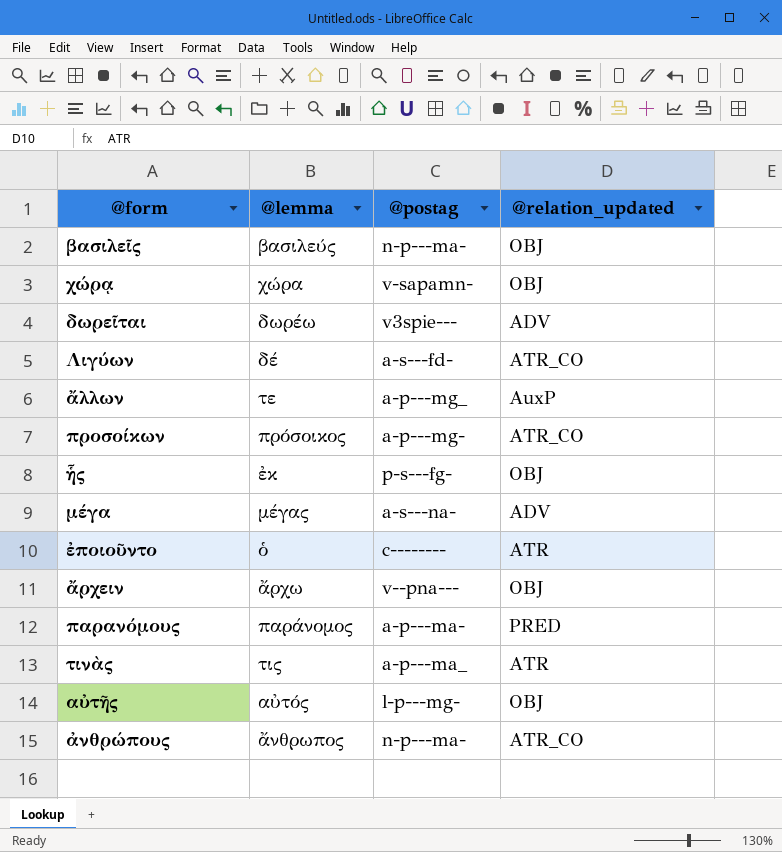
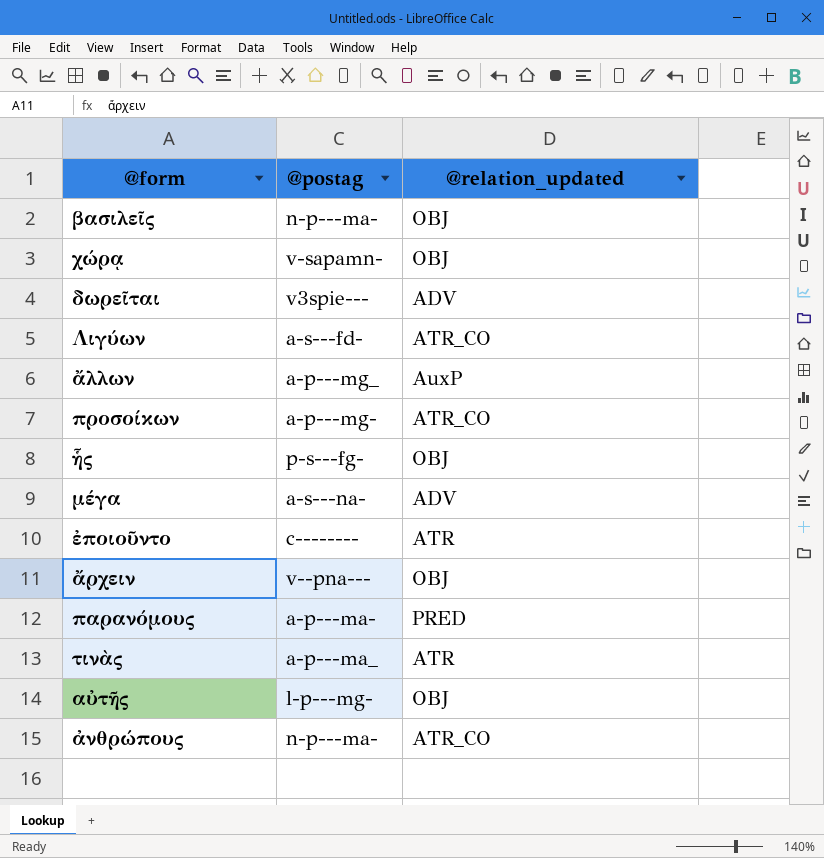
column @lemma | position: 2 -> none

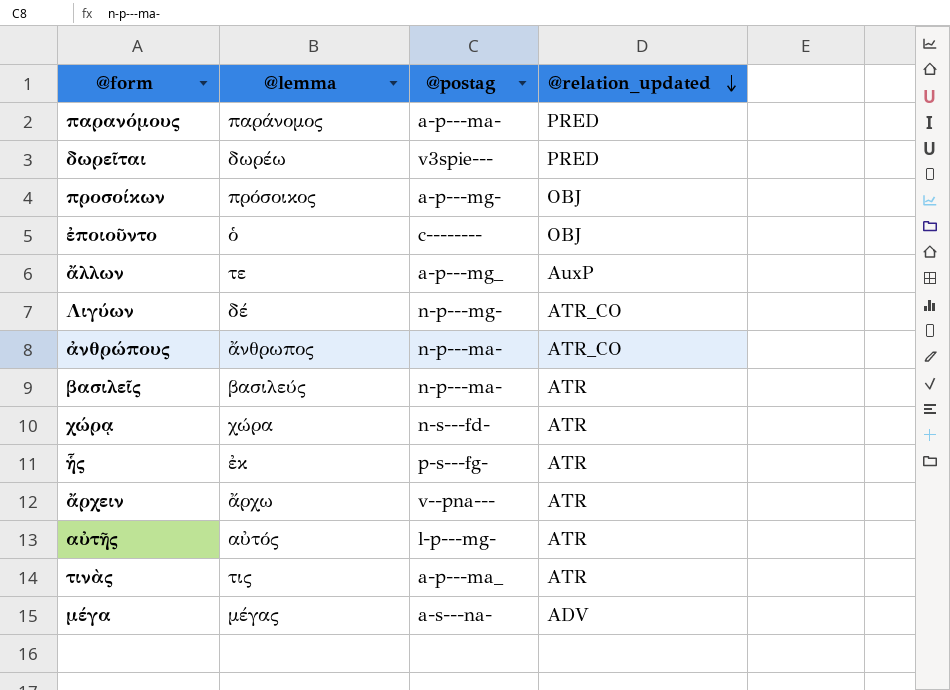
row order: none -> @relation_updated descending
column @lemma | position: none -> 2
δωρεῖται | @relation_updated: ADV -> PRED
προσοίκων | @relation_updated: ATR_CO -> OBJ
ἐποιοῦντο | @relation_updated: ATR -> OBJ
Λιγύων | @postag: a-s---fd- -> n-p---mg-
βασιλεῖς | @relation_updated: OBJ -> ATR
χώρᾳ | @postag: v-sapamn- -> n-s---fd-
χώρᾳ | @relation_updated: OBJ -> ATR
ἧς | @relation_updated: OBJ -> ATR
ἄρχειν | @relation_updated: OBJ -> ATR
αὐτῆς | @relation_updated: OBJ -> ATR

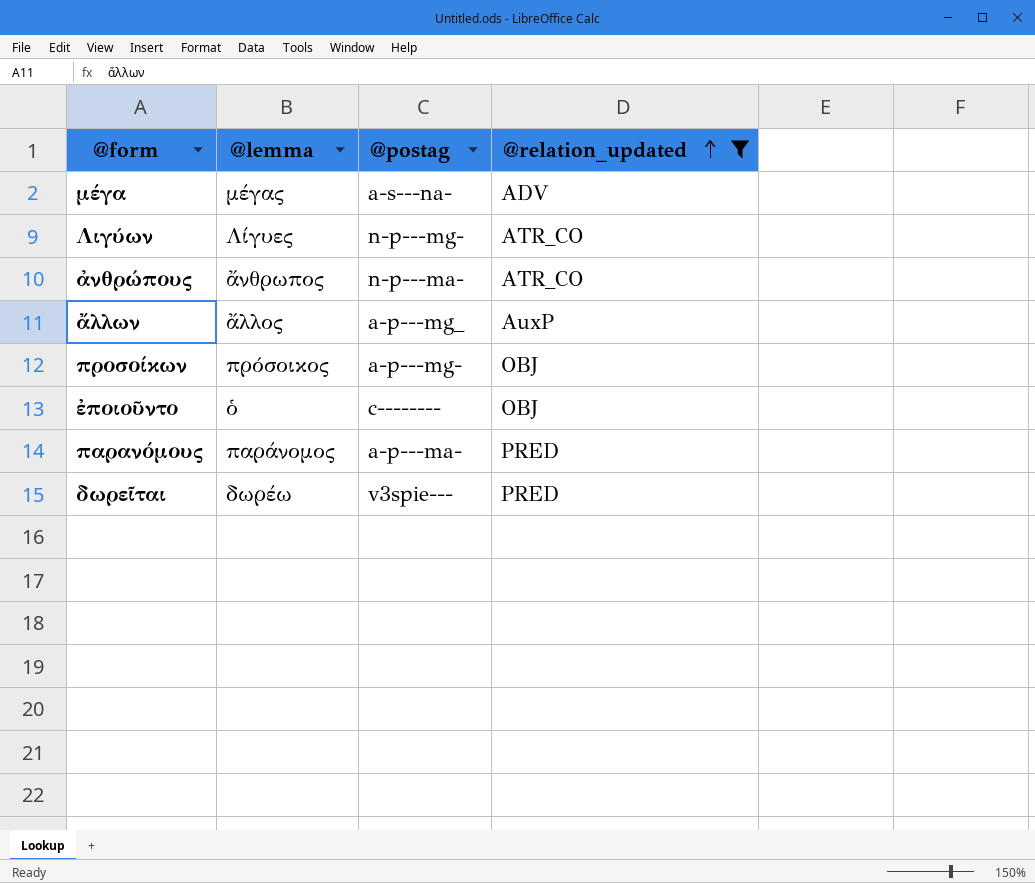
filter: none -> @relation_updated != ATR
row order: @relation_updated descending -> @relation_updated ascending
Λιγύων | @lemma: δέ -> Λίγυες
ἄλλων | @lemma: τε -> ἄλλος

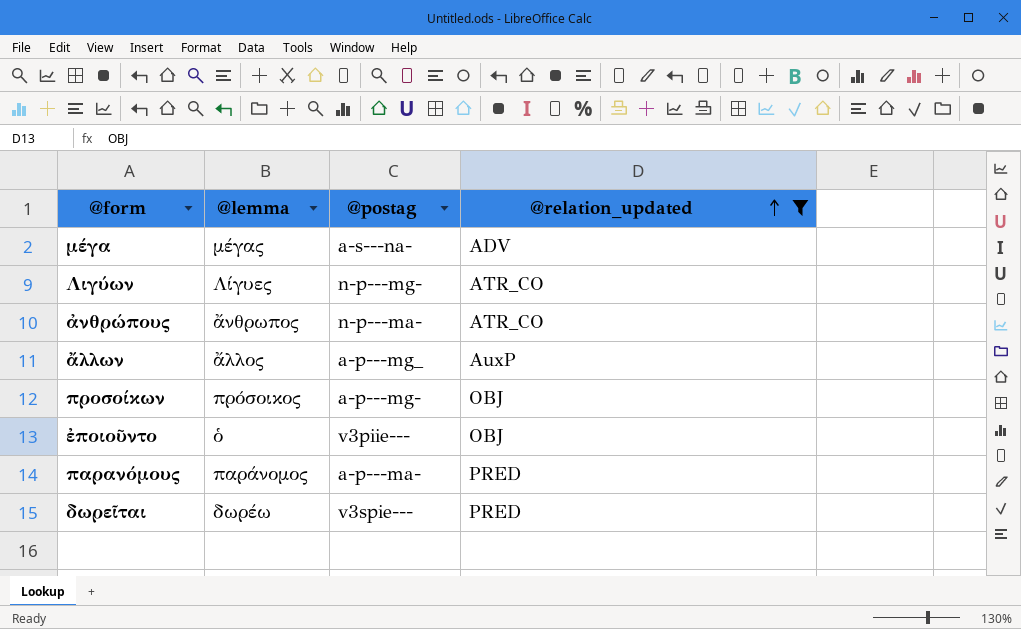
ἐποιοῦντο | @postag: c-------- -> v3piie---

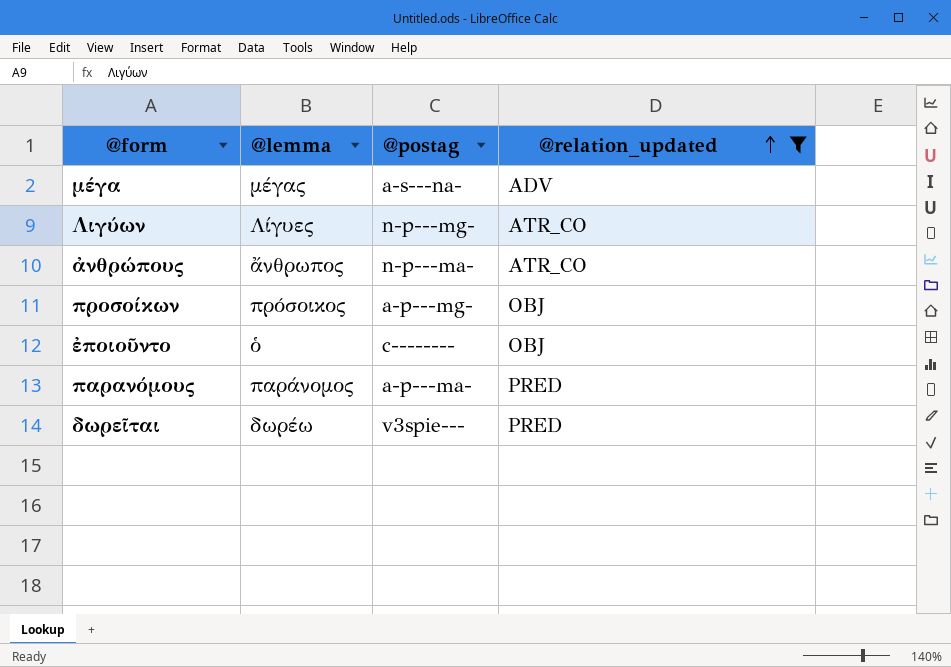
row ἄλλων: ἄλλος | a-p---mg_ | AuxP -> none
ἐποιοῦντο | @postag: v3piie--- -> c--------

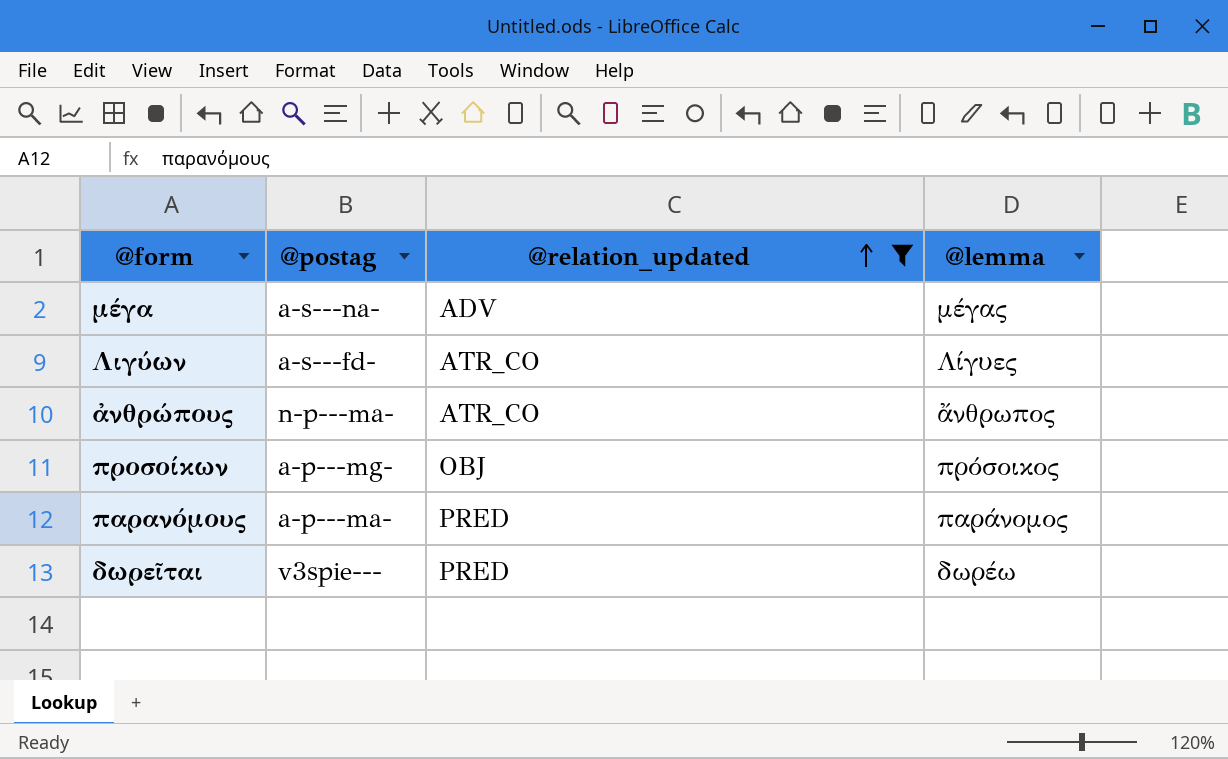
column @lemma | position: 2 -> 4
row ἐποιοῦντο: ὁ | c-------- | OBJ -> none
Λιγύων | @postag: n-p---mg- -> a-s---fd-

